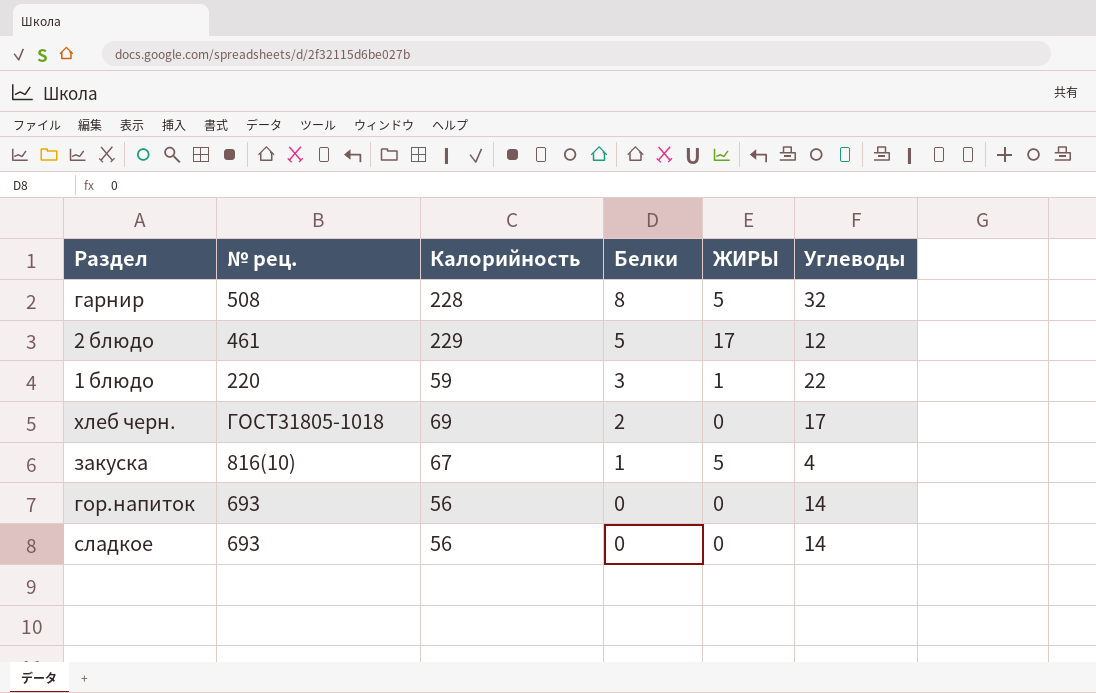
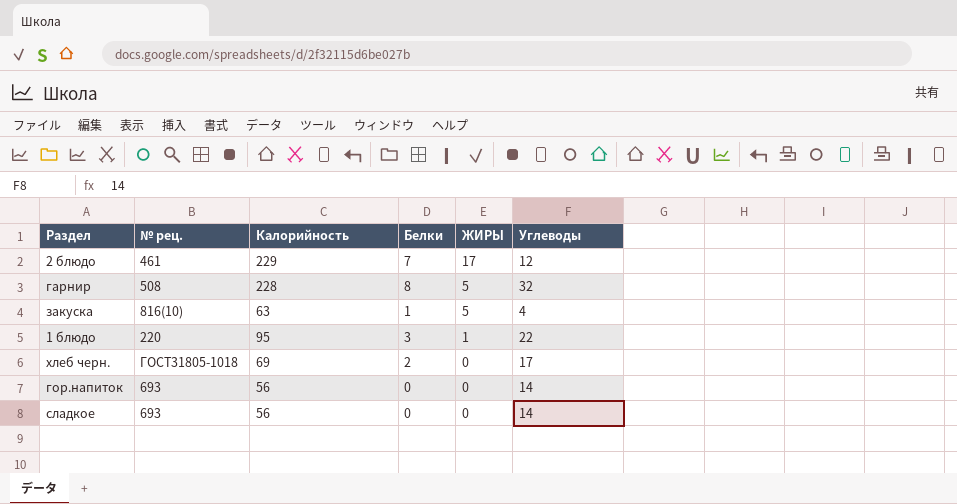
row order: Белки descending -> ЖИРЫ descending
2 блюдо | Белки: 5 -> 7
закуска | Калорийность: 67 -> 63
1 блюдо | Калорийность: 59 -> 95

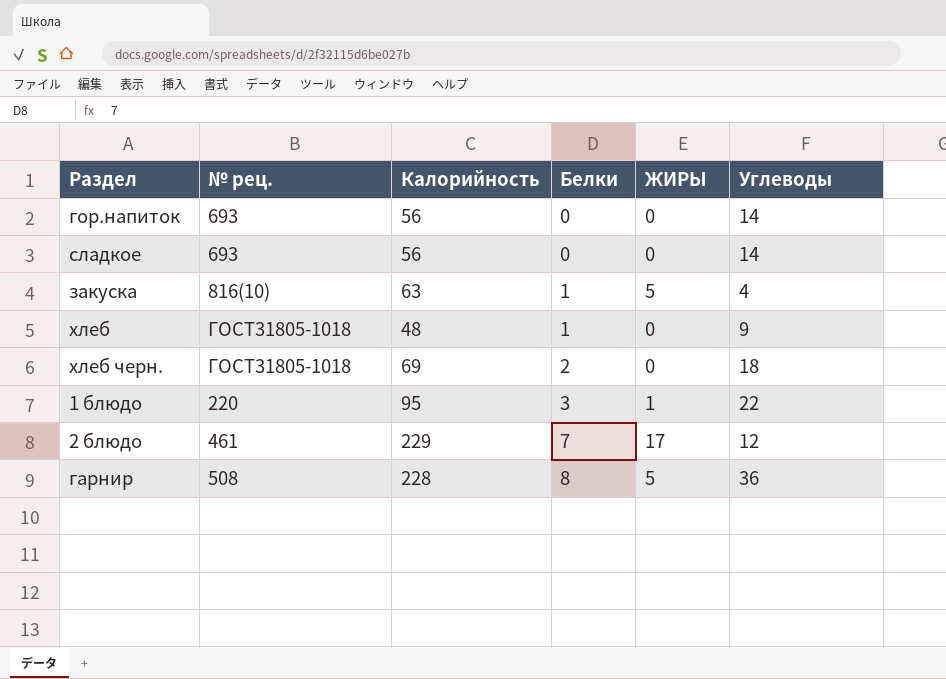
row order: ЖИРЫ descending -> Белки ascending
row хлеб: none -> ГОСТ31805-1018 | 48 | 1 | 0 | 9
хлеб черн. | Углеводы: 17 -> 18
гарнир | Углеводы: 32 -> 36

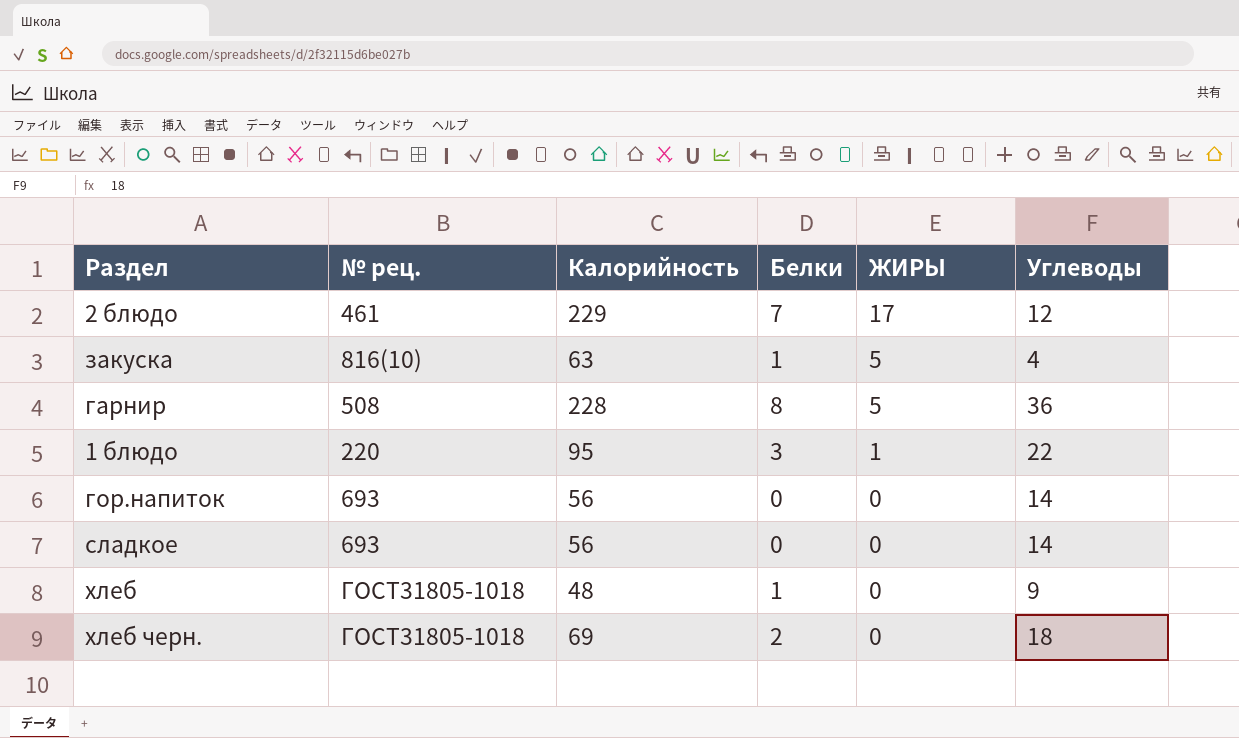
row order: Белки ascending -> ЖИРЫ descending

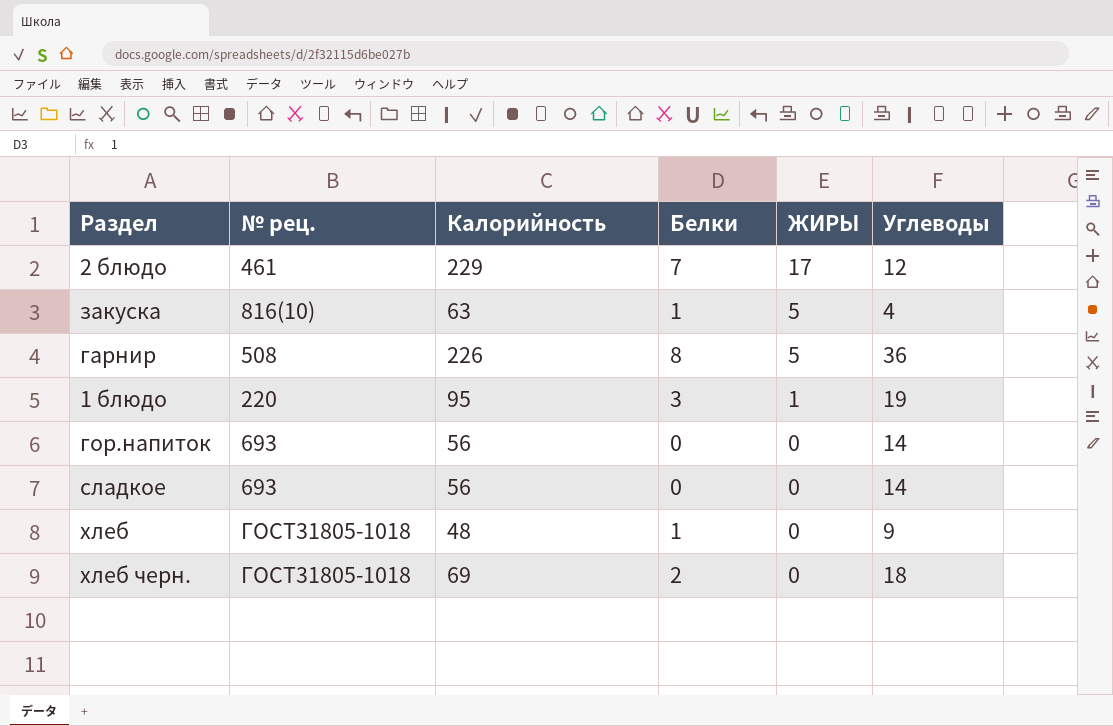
гарнир | Калорийность: 228 -> 226
1 блюдо | Углеводы: 22 -> 19

